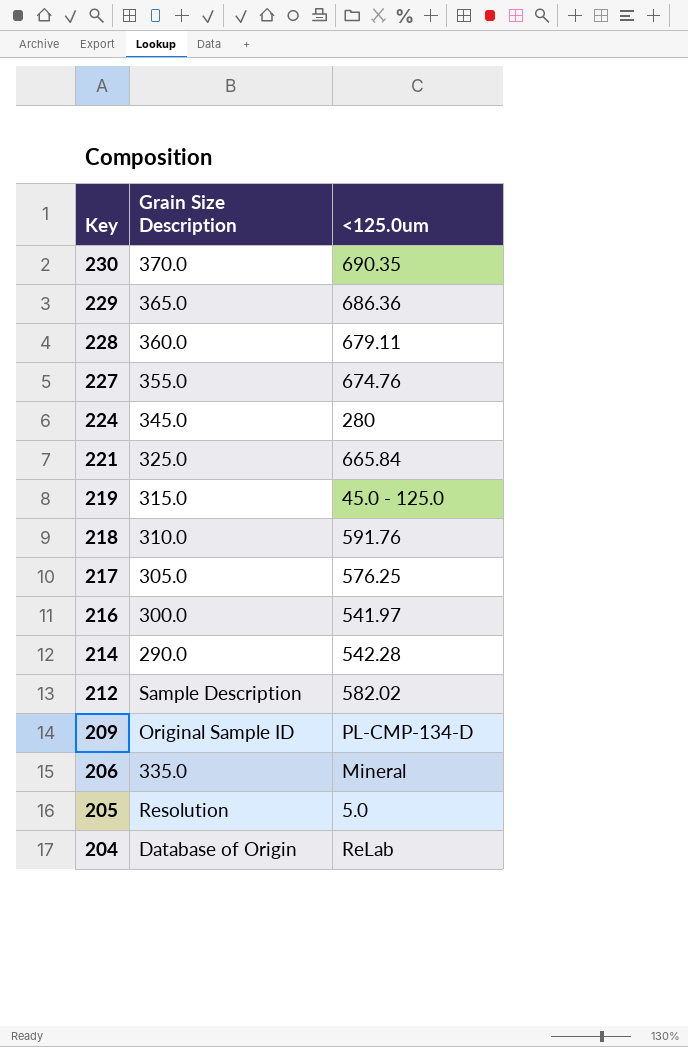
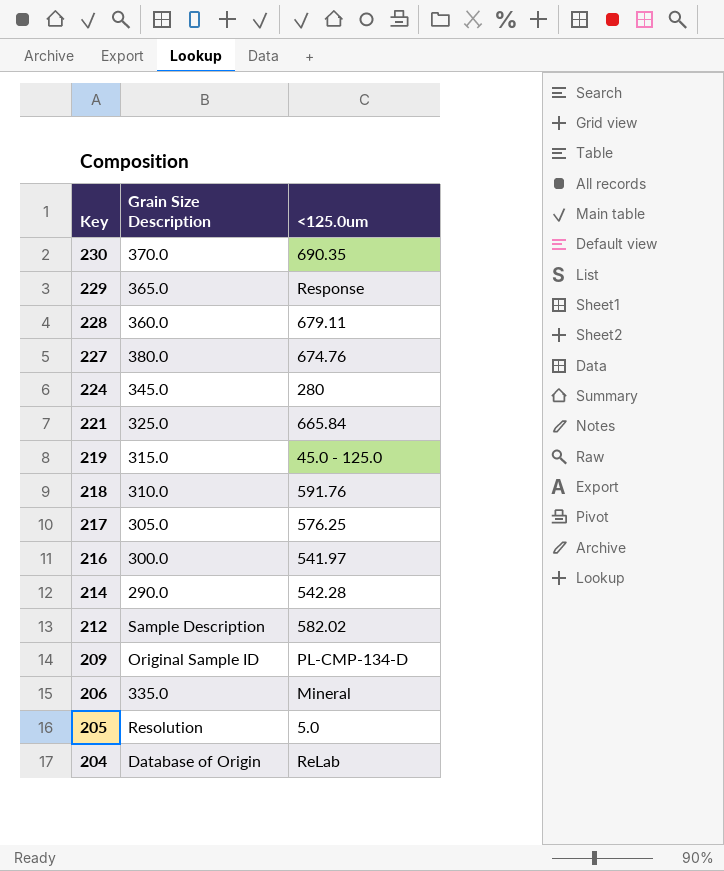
229 | <125.0um: 686.36 -> Response
227 | Grain Size Description: 355.0 -> 380.0

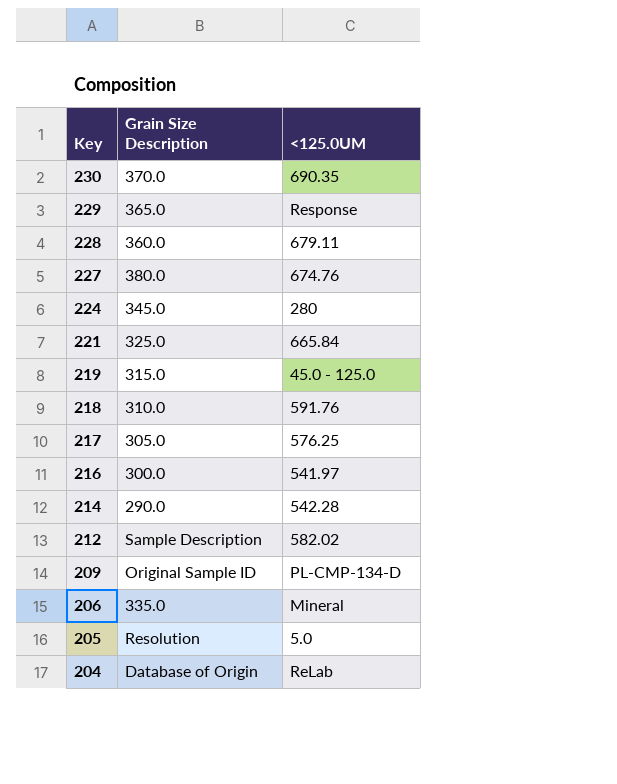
column name: <125.0um -> <125.0UM

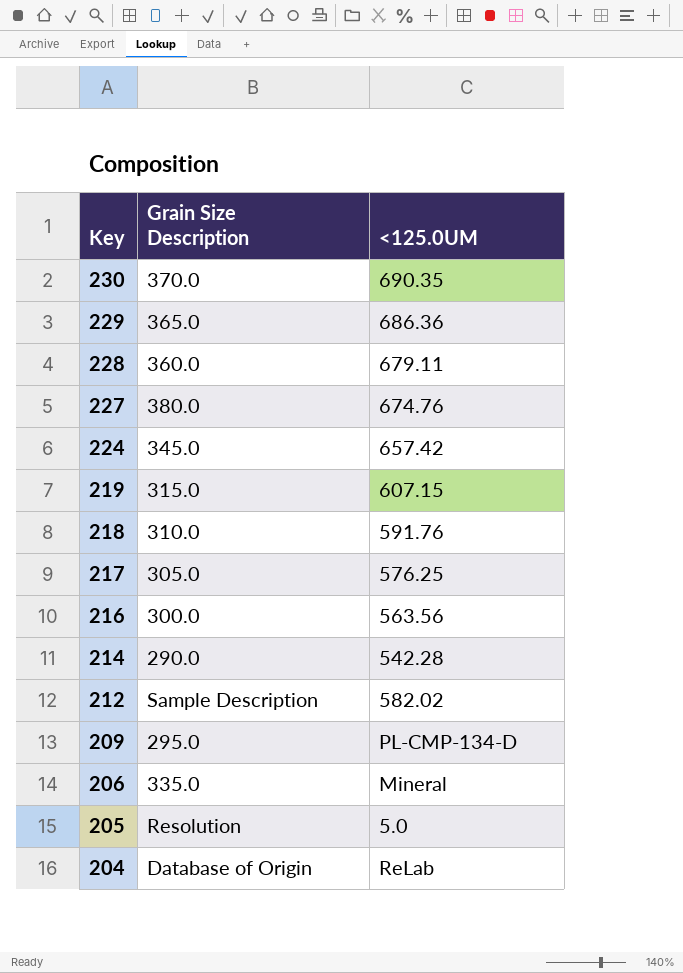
row 221: 325.0 | 665.84 -> none
229 | <125.0UM: Response -> 686.36
224 | <125.0UM: 280 -> 657.42
219 | <125.0UM: 45.0 - 125.0 -> 607.15
216 | <125.0UM: 541.97 -> 563.56
209 | Grain Size Description: Original Sample ID -> 295.0

